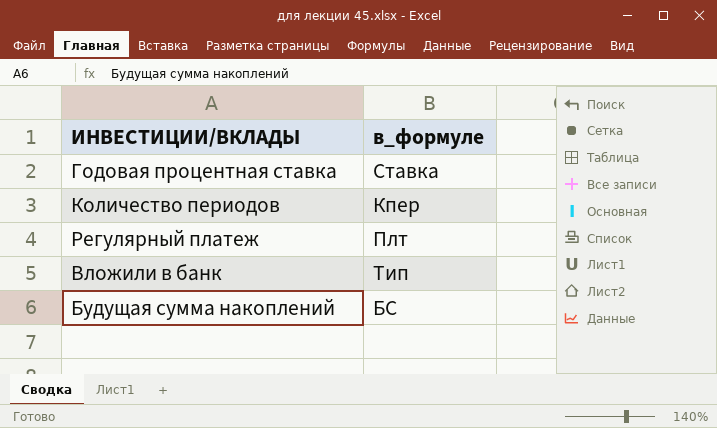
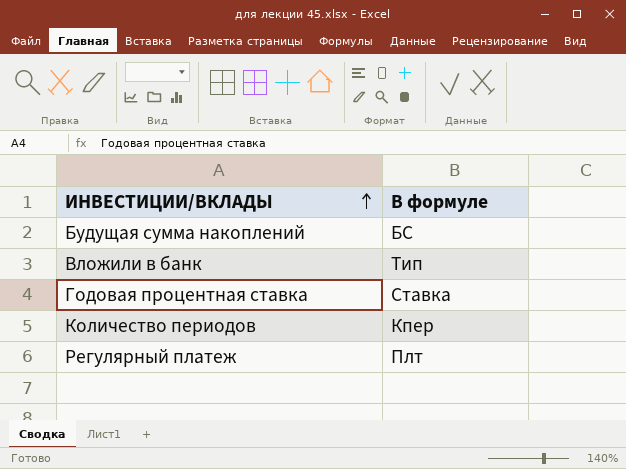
row order: none -> ИНВЕСТИЦИИ/ВКЛАДЫ ascending
column name: в_формуле -> В формуле

